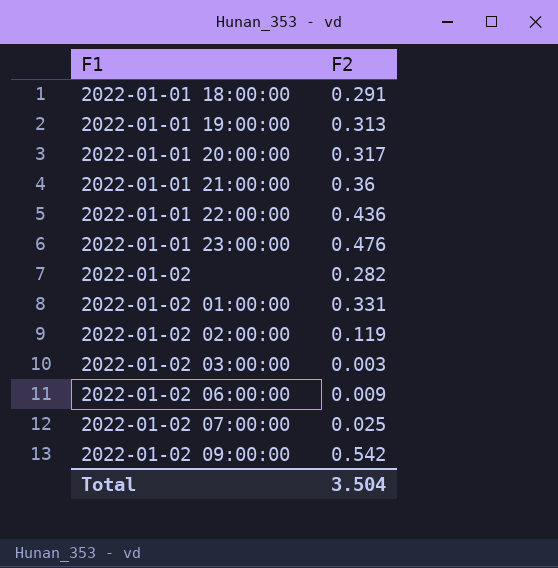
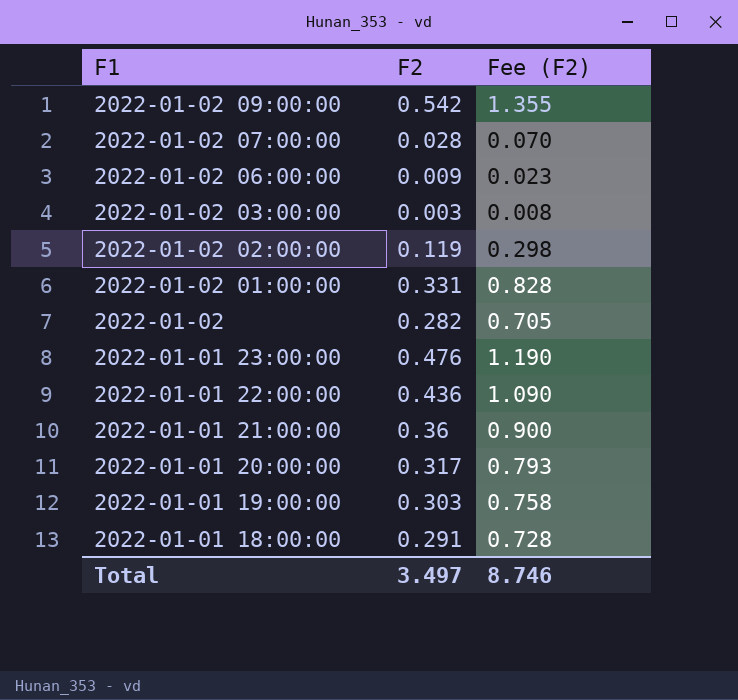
row order: F1 ascending -> F1 descending
column Fee (F2) | formula: none -> [F2] * 2.5
2022-01-02 07:00:00 | F2: 0.025 -> 0.028
2022-01-01 19:00:00 | F2: 0.313 -> 0.303
Total | F2: 3.504 -> 3.497

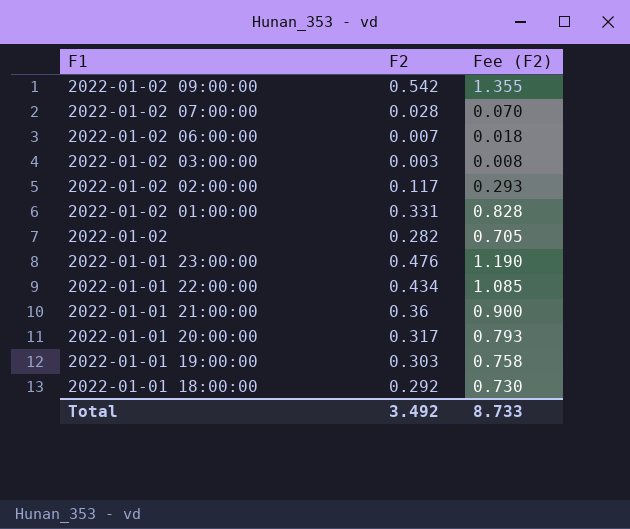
2022-01-02 06:00:00 | F2: 0.009 -> 0.007
2022-01-02 06:00:00 | Fee (F2): 0.023 -> 0.018
2022-01-02 02:00:00 | F2: 0.119 -> 0.117
2022-01-02 02:00:00 | Fee (F2): 0.298 -> 0.293
2022-01-01 22:00:00 | F2: 0.436 -> 0.434
2022-01-01 22:00:00 | Fee (F2): 1.090 -> 1.085
2022-01-01 18:00:00 | F2: 0.291 -> 0.292
2022-01-01 18:00:00 | Fee (F2): 0.728 -> 0.730
Total | F2: 3.497 -> 3.492
Total | Fee (F2): 8.746 -> 8.733

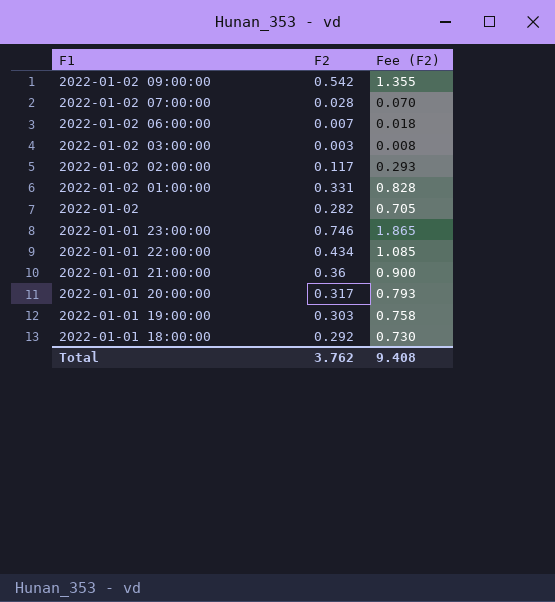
2022-01-01 23:00:00 | F2: 0.476 -> 0.746
2022-01-01 23:00:00 | Fee (F2): 1.190 -> 1.865
Total | F2: 3.492 -> 3.762
Total | Fee (F2): 8.733 -> 9.408

